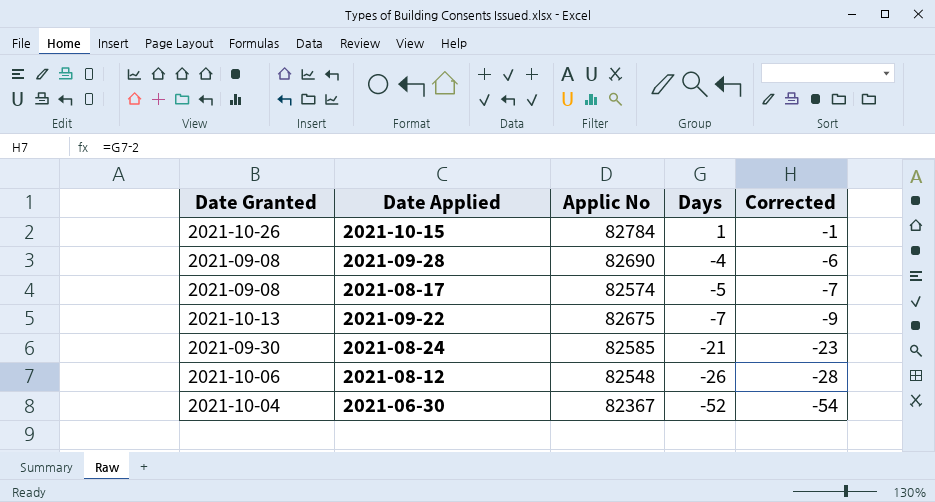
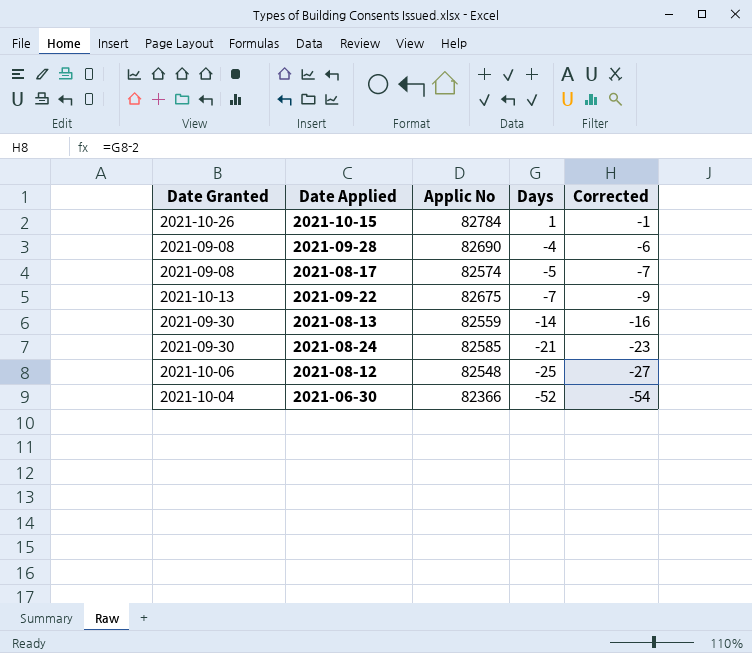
row 2021-08-13: none -> 2021-09-30 | 82559 | -14 | -16
2021-08-12 | Days: -26 -> -25
2021-08-12 | Corrected: -28 -> -27
2021-06-30 | Applic No: 82367 -> 82366

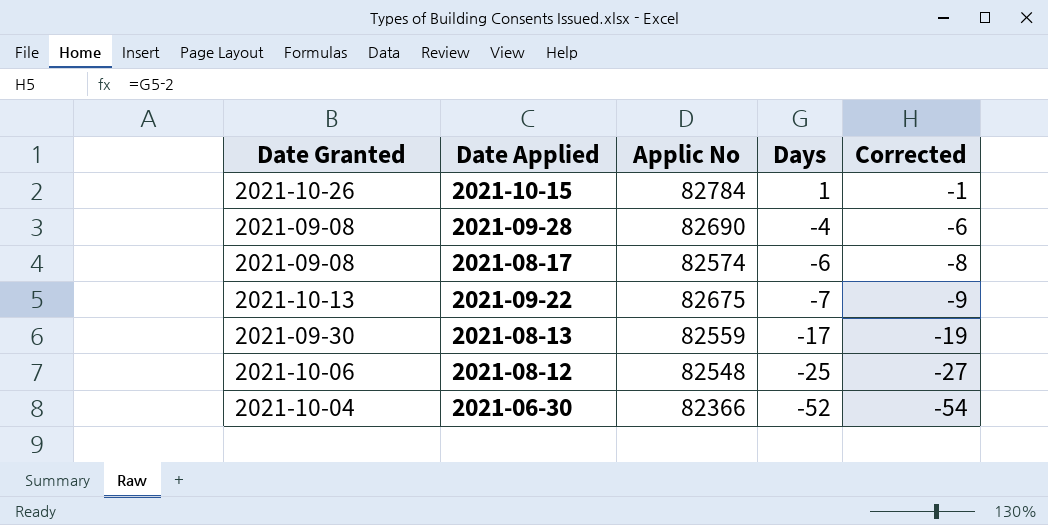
row 2021-08-24: 2021-09-30 | 82585 | -21 | -23 -> none
2021-08-17 | Days: -5 -> -6
2021-08-17 | Corrected: -7 -> -8
2021-08-13 | Days: -14 -> -17
2021-08-13 | Corrected: -16 -> -19

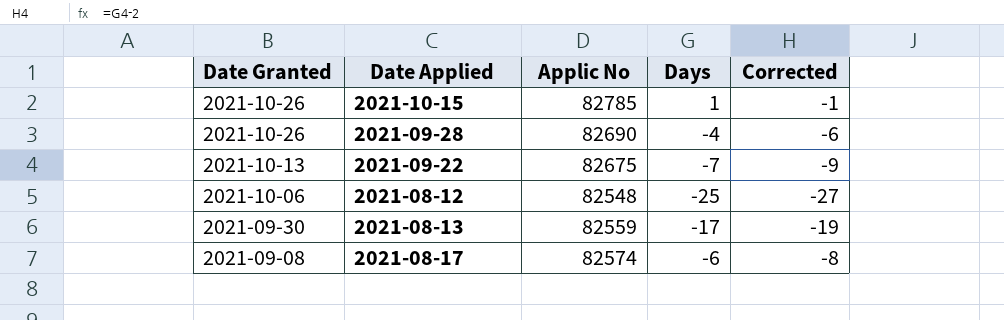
row order: Days descending -> Date Granted descending
row 2021-06-30: 2021-10-04 | 82366 | -52 | -54 -> none
2021-10-15 | Applic No: 82784 -> 82785
2021-09-28 | Date Granted: 2021-09-08 -> 2021-10-26

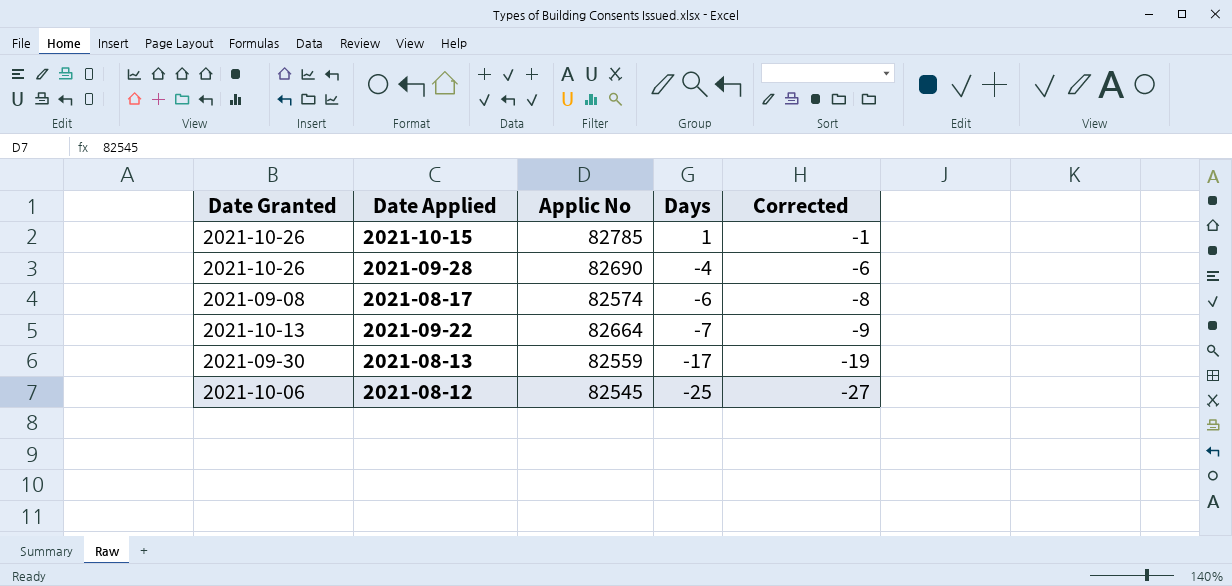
row order: Date Granted descending -> Days descending
2021-09-22 | Applic No: 82675 -> 82664
2021-08-12 | Applic No: 82548 -> 82545

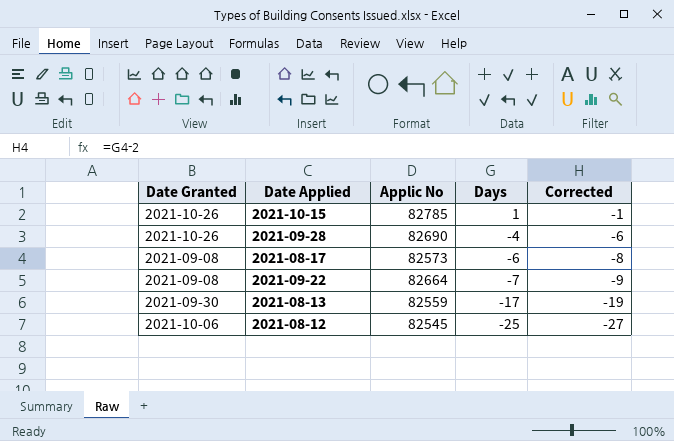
2021-08-17 | Applic No: 82574 -> 82573
2021-09-22 | Date Granted: 2021-10-13 -> 2021-09-08

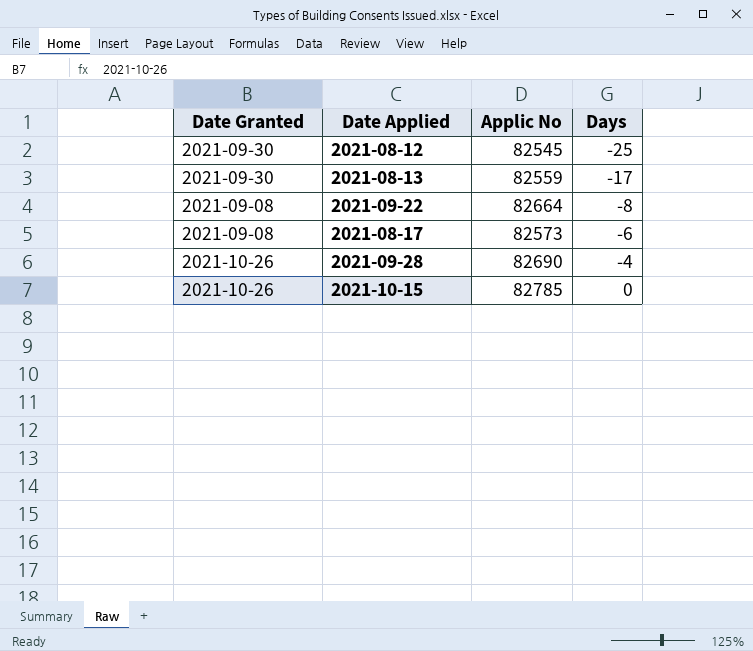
row order: Days descending -> Days ascending
column Corrected | formula: [Days] - 2 -> none
2021-08-12 | Date Granted: 2021-10-06 -> 2021-09-30
2021-09-22 | Days: -7 -> -8
2021-10-15 | Days: 1 -> 0

